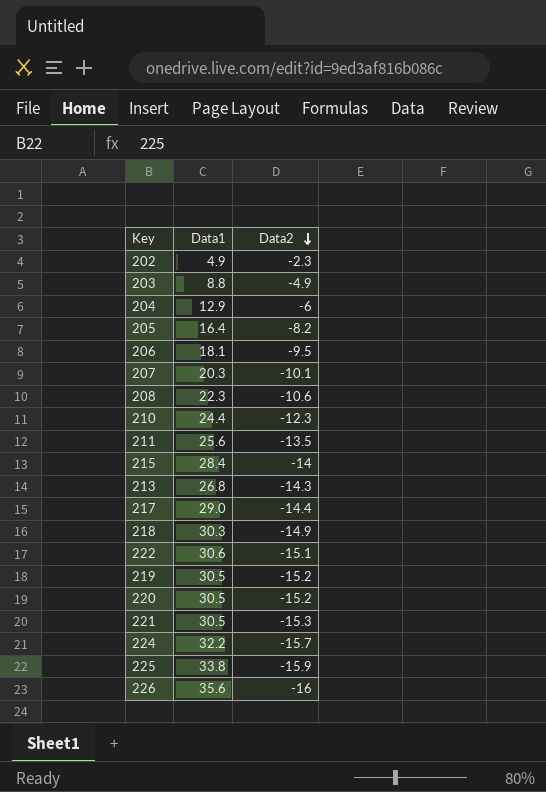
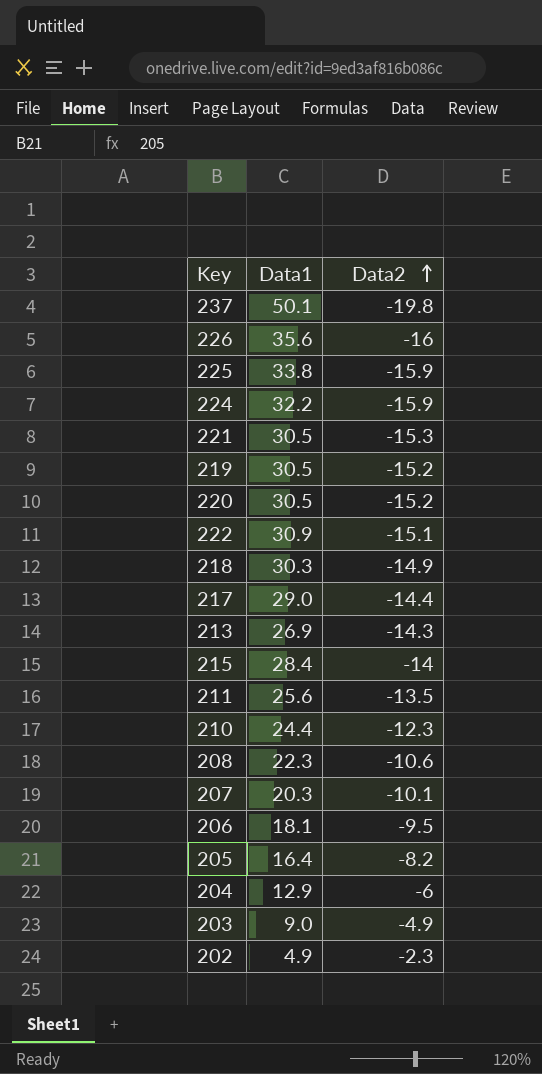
row order: Data2 descending -> Data2 ascending
row 237: none -> 50.1 | -19.8
224 | Data2: -15.7 -> -15.9
222 | Data1: 30.6 -> 30.9
213 | Data1: 26.8 -> 26.9
203 | Data1: 8.8 -> 9.0

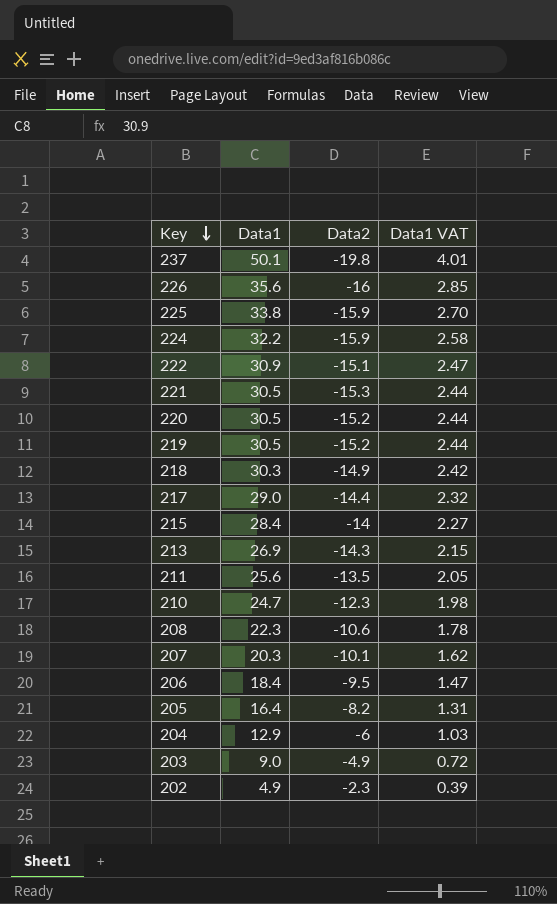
row order: Data2 ascending -> Key descending
column Data1 VAT | formula: none -> [Data1] * 0.08
210 | Data1: 24.4 -> 24.7
206 | Data1: 18.1 -> 18.4

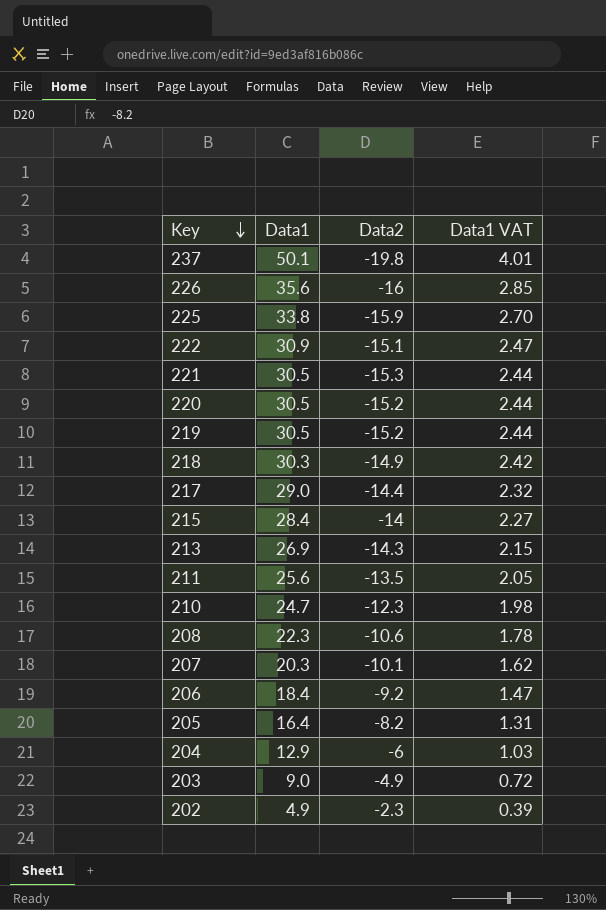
row 224: 32.2 | -15.9 | 2.58 -> none
206 | Data2: -9.5 -> -9.2

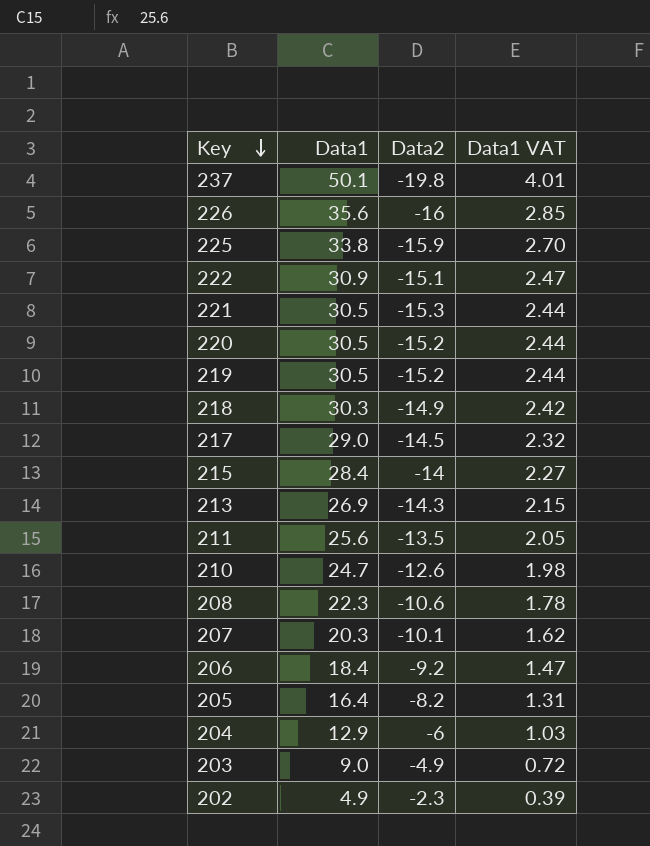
217 | Data2: -14.4 -> -14.5
210 | Data2: -12.3 -> -12.6

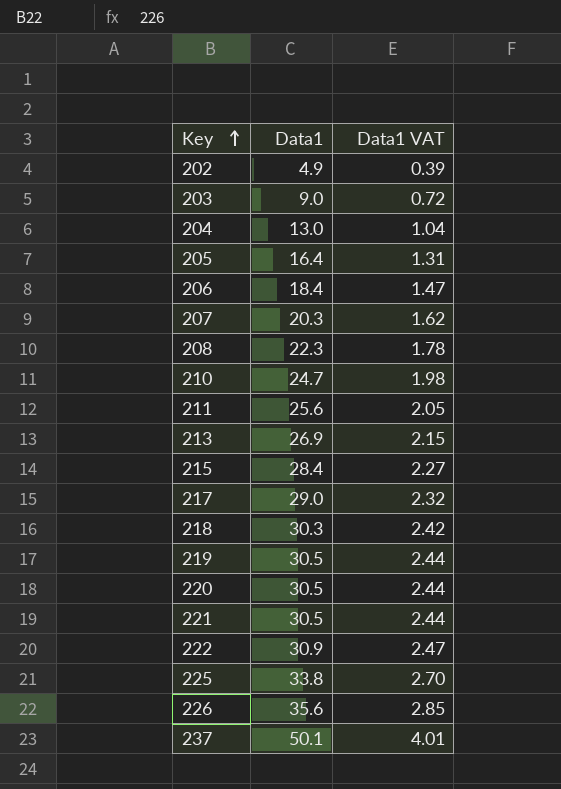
row order: Key descending -> Key ascending
column Data2 | position: 3 -> none
204 | Data1: 12.9 -> 13.0
204 | Data1 VAT: 1.03 -> 1.04

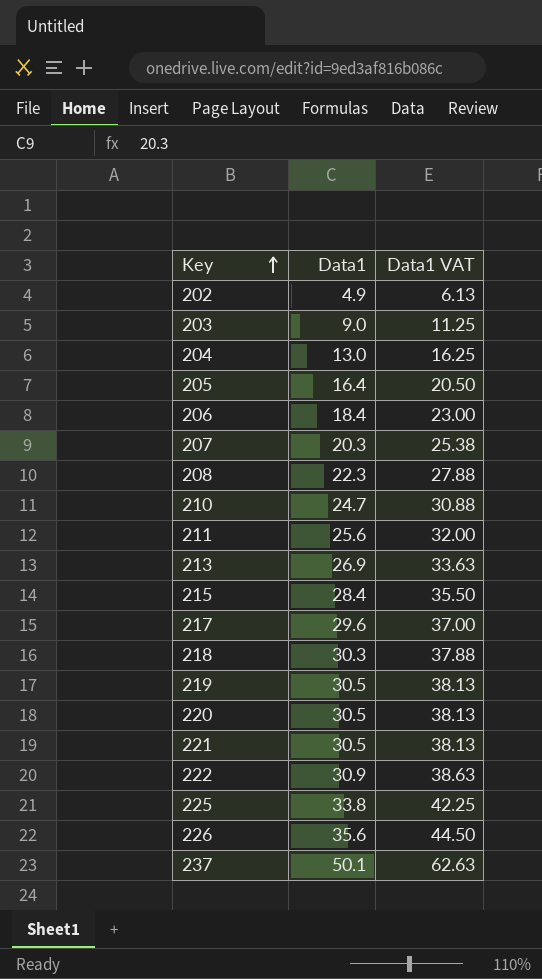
column Data1 VAT | formula: [Data1] * 0.08 -> [Data1] * 1.25
217 | Data1: 29.0 -> 29.6

